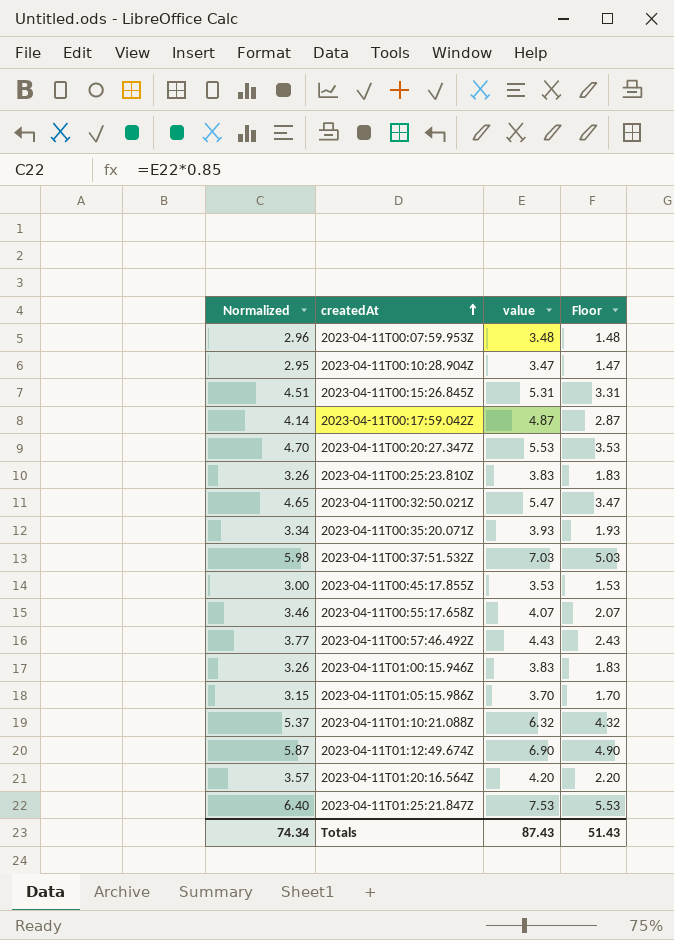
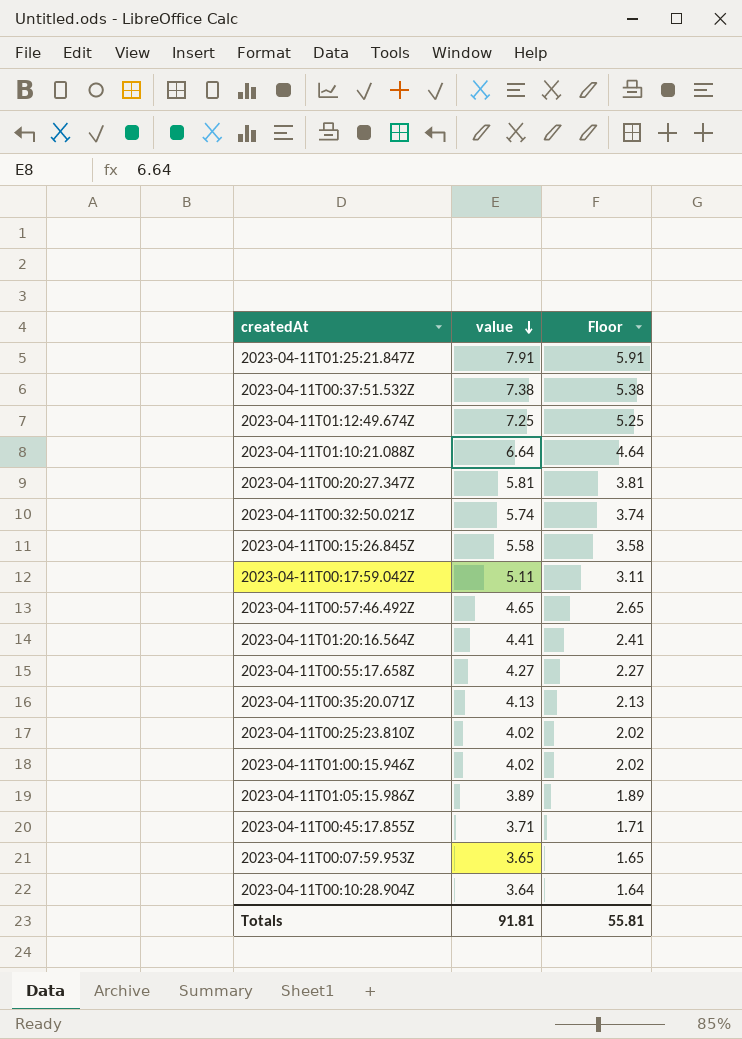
row order: createdAt ascending -> value descending
column Normalized | formula: [value] * 0.85 -> none
2023-04-11T01:25:21.847Z | value: 7.53 -> 7.91
2023-04-11T01:25:21.847Z | Floor: 5.53 -> 5.91
2023-04-11T00:37:51.532Z | value: 7.03 -> 7.38
2023-04-11T00:37:51.532Z | Floor: 5.03 -> 5.38
2023-04-11T01:12:49.674Z | value: 6.90 -> 7.25
2023-04-11T01:12:49.674Z | Floor: 4.90 -> 5.25
2023-04-11T01:10:21.088Z | value: 6.32 -> 6.64
2023-04-11T01:10:21.088Z | Floor: 4.32 -> 4.64
2023-04-11T00:20:27.347Z | value: 5.53 -> 5.81
2023-04-11T00:20:27.347Z | Floor: 3.53 -> 3.81
2023-04-11T00:32:50.021Z | value: 5.47 -> 5.74
2023-04-11T00:32:50.021Z | Floor: 3.47 -> 3.74
2023-04-11T00:15:26.845Z | value: 5.31 -> 5.58
2023-04-11T00:15:26.845Z | Floor: 3.31 -> 3.58
2023-04-11T00:17:59.042Z | value: 4.87 -> 5.11
2023-04-11T00:17:59.042Z | Floor: 2.87 -> 3.11
2023-04-11T00:57:46.492Z | value: 4.43 -> 4.65
2023-04-11T00:57:46.492Z | Floor: 2.43 -> 2.65
2023-04-11T01:20:16.564Z | value: 4.20 -> 4.41
2023-04-11T01:20:16.564Z | Floor: 2.20 -> 2.41
2023-04-11T00:55:17.658Z | value: 4.07 -> 4.27
2023-04-11T00:55:17.658Z | Floor: 2.07 -> 2.27
2023-04-11T00:35:20.071Z | value: 3.93 -> 4.13
2023-04-11T00:35:20.071Z | Floor: 1.93 -> 2.13
2023-04-11T00:25:23.810Z | value: 3.83 -> 4.02
2023-04-11T00:25:23.810Z | Floor: 1.83 -> 2.02
2023-04-11T01:00:15.946Z | value: 3.83 -> 4.02
2023-04-11T01:00:15.946Z | Floor: 1.83 -> 2.02
2023-04-11T01:05:15.986Z | value: 3.70 -> 3.89
2023-04-11T01:05:15.986Z | Floor: 1.70 -> 1.89
2023-04-11T00:45:17.855Z | value: 3.53 -> 3.71
2023-04-11T00:45:17.855Z | Floor: 1.53 -> 1.71
2023-04-11T00:07:59.953Z | value: 3.48 -> 3.65
2023-04-11T00:07:59.953Z | Floor: 1.48 -> 1.65
2023-04-11T00:10:28.904Z | value: 3.47 -> 3.64
2023-04-11T00:10:28.904Z | Floor: 1.47 -> 1.64
Totals | value: 87.43 -> 91.81
Totals | Floor: 51.43 -> 55.81

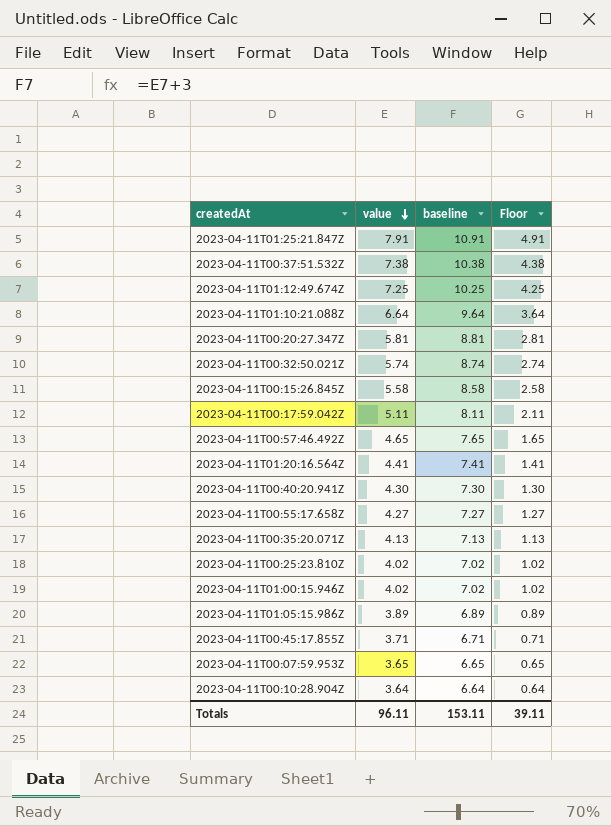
column baseline | formula: none -> [value] + 3
column Floor | formula: [value] - 2 -> [value] - 3
row 2023-04-11T00:40:20.941Z: none -> 4.30 | 7.30 | 1.30
Totals | value: 91.81 -> 96.11
Totals | Floor: 55.81 -> 39.11

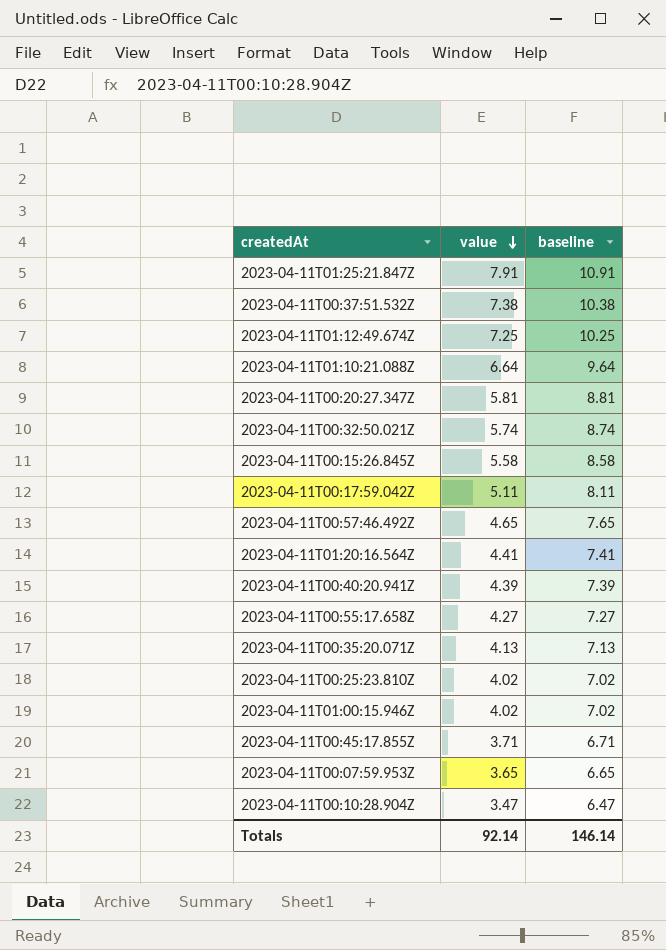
column Floor | formula: [value] - 3 -> none
row 2023-04-11T01:05:15.986Z: 3.89 | 6.89 | 0.89 -> none
2023-04-11T00:40:20.941Z | value: 4.30 -> 4.39
2023-04-11T00:40:20.941Z | baseline: 7.30 -> 7.39
2023-04-11T00:10:28.904Z | value: 3.64 -> 3.47
2023-04-11T00:10:28.904Z | baseline: 6.64 -> 6.47
Totals | value: 96.11 -> 92.14
Totals | baseline: 153.11 -> 146.14

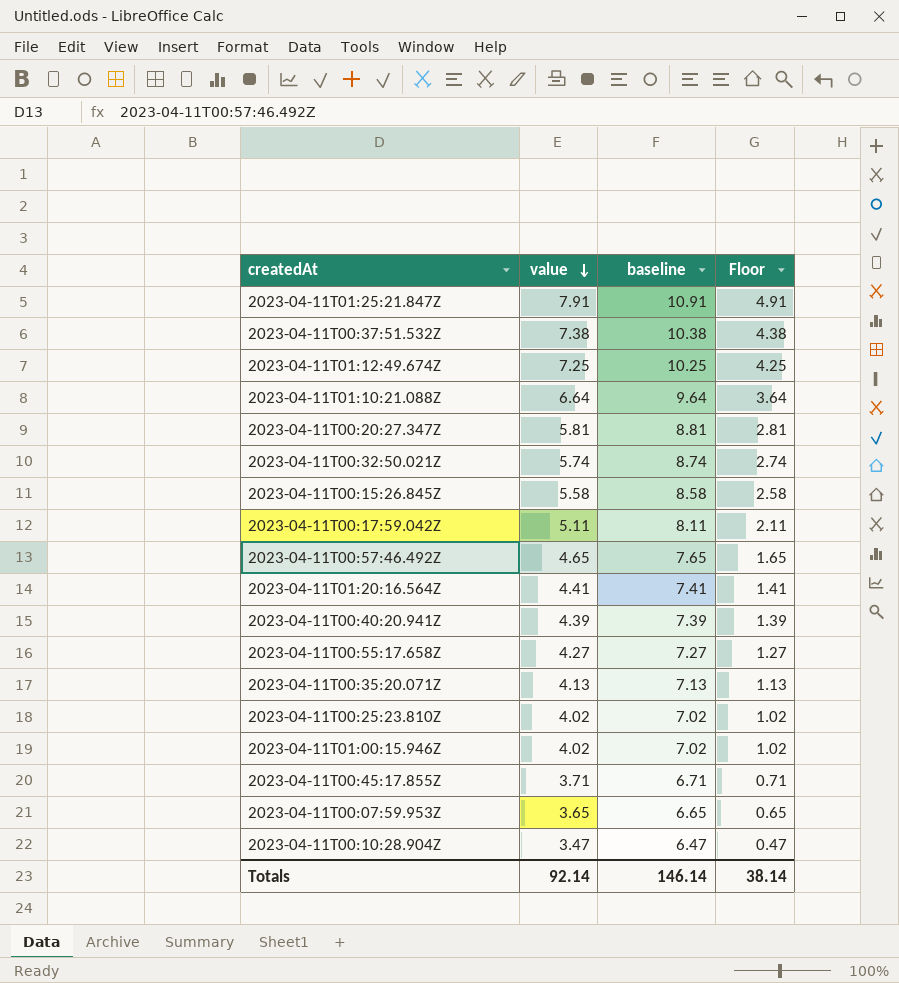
column Floor | formula: none -> [value] - 3

